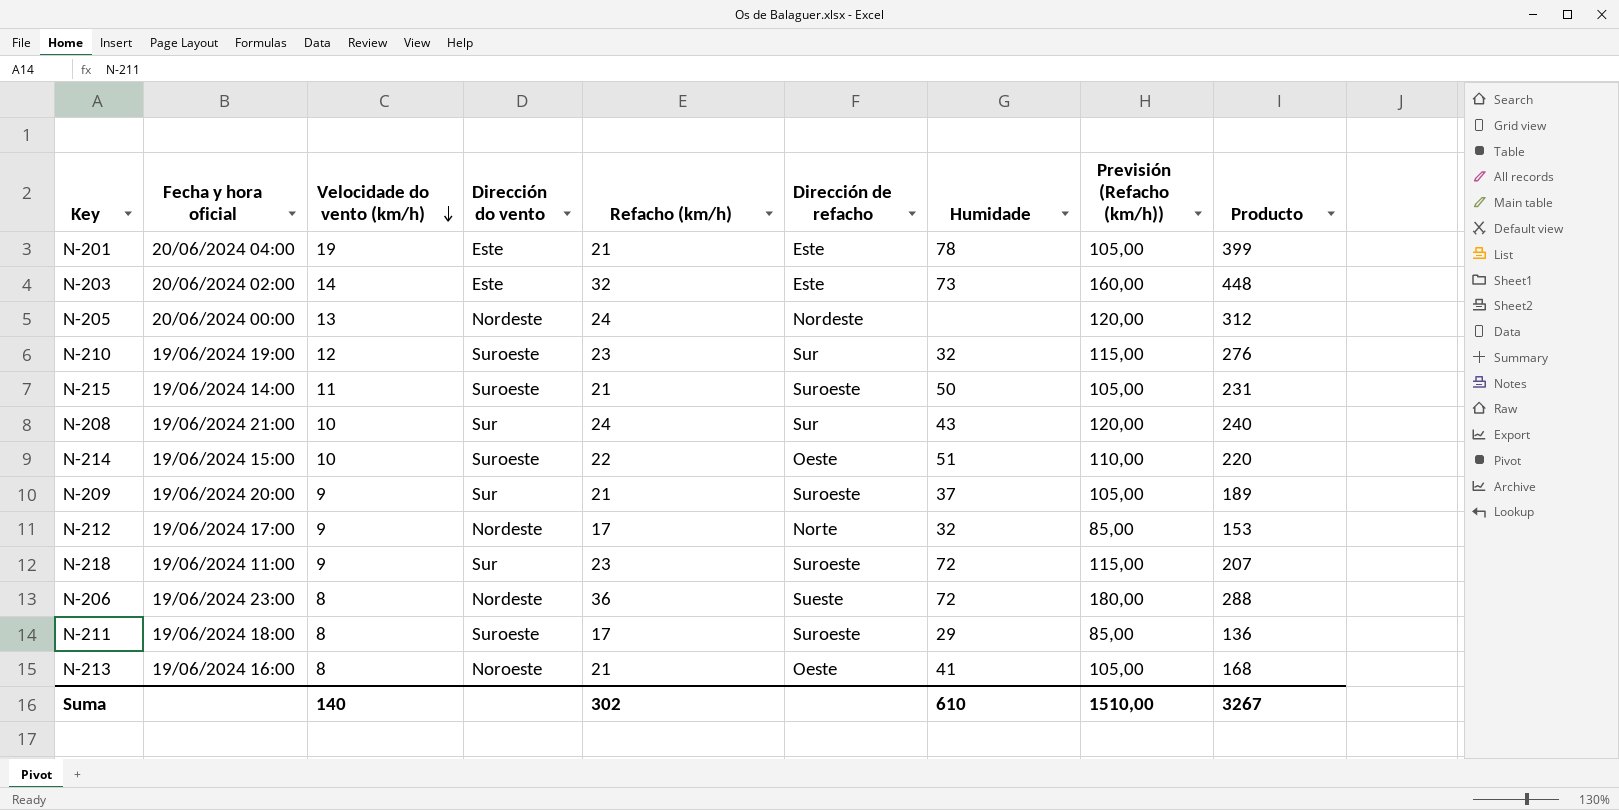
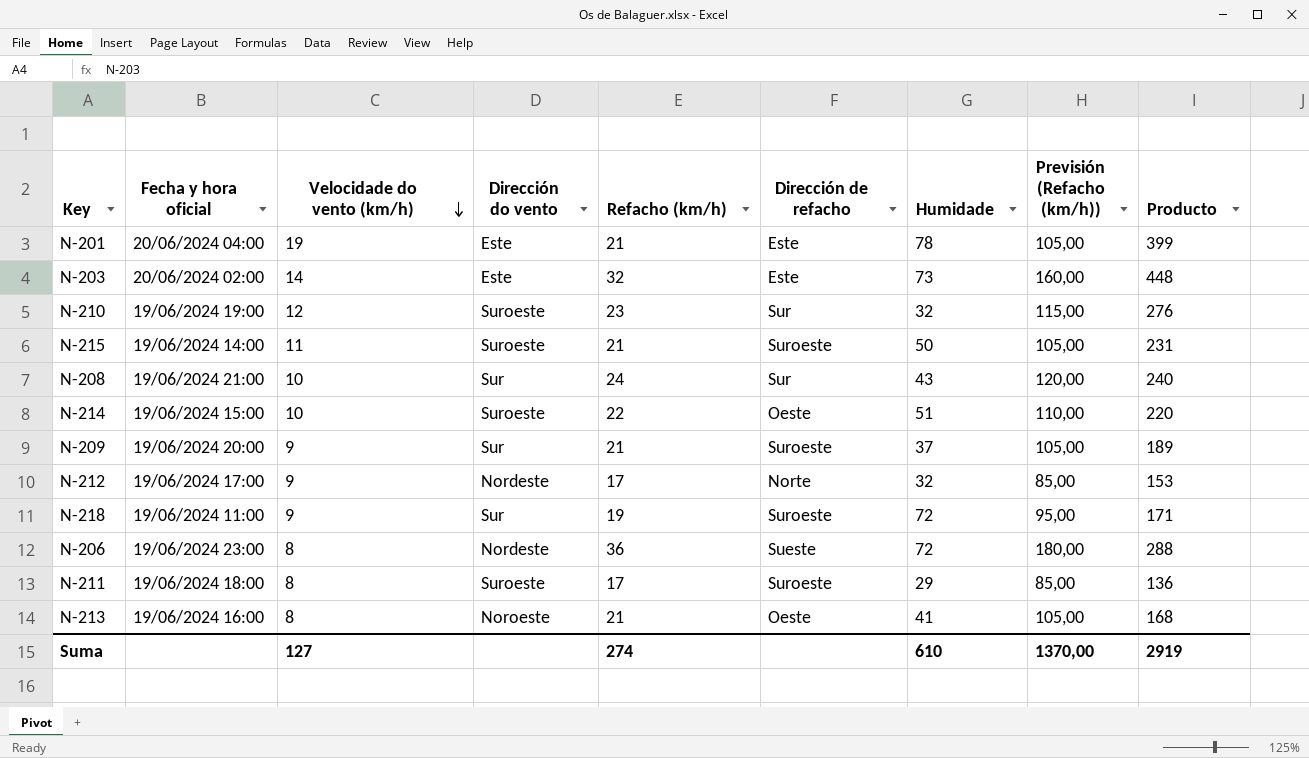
row N-205: 20/06/2024 00:00 | 13 | Nordeste | 24 | Nordeste | none | 120,00 | 312 -> none
N-218 | Refacho (km/h): 23 -> 19
N-218 | Previsión (Refacho (km/h)): 115,00 -> 95,00
N-218 | Producto: 207 -> 171
Suma | Velocidade do vento (km/h): 140 -> 127
Suma | Refacho (km/h): 302 -> 274
Suma | Previsión (Refacho (km/h)): 1510,00 -> 1370,00
Suma | Producto: 3267 -> 2919

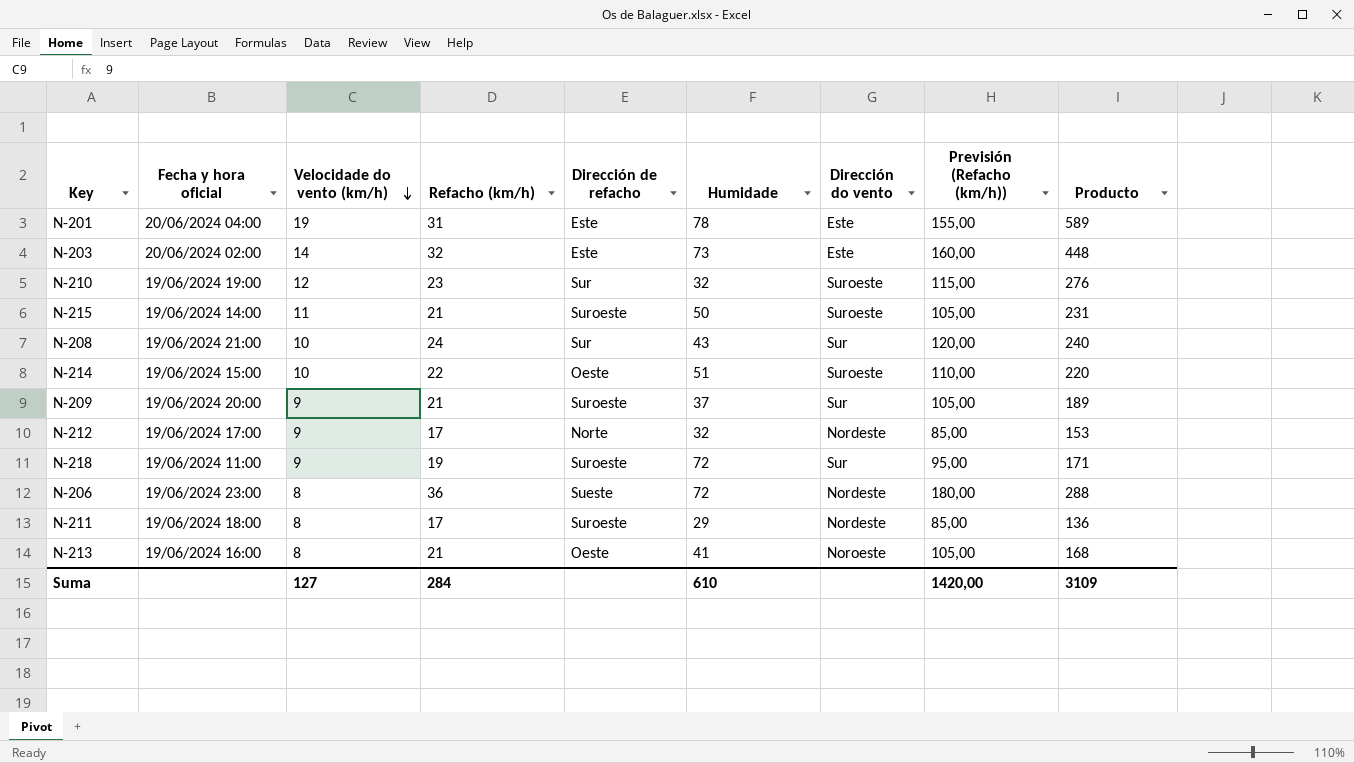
column Dirección do vento | position: 4 -> 7
N-201 | Refacho (km/h): 21 -> 31
N-201 | Previsión (Refacho (km/h)): 105,00 -> 155,00
N-201 | Producto: 399 -> 589
N-211 | Dirección do vento: Suroeste -> Nordeste
Suma | Refacho (km/h): 274 -> 284
Suma | Previsión (Refacho (km/h)): 1370,00 -> 1420,00
Suma | Producto: 2919 -> 3109

